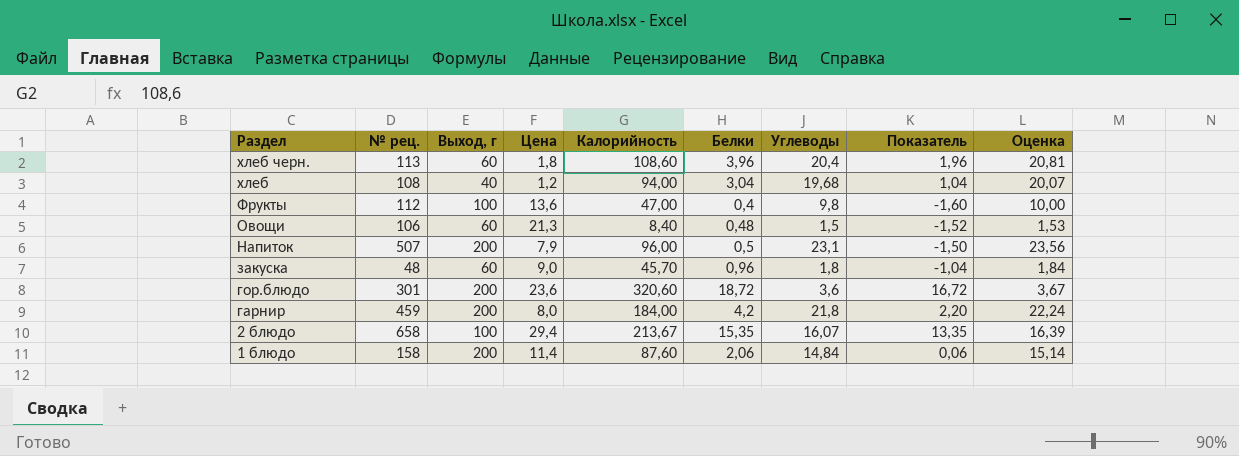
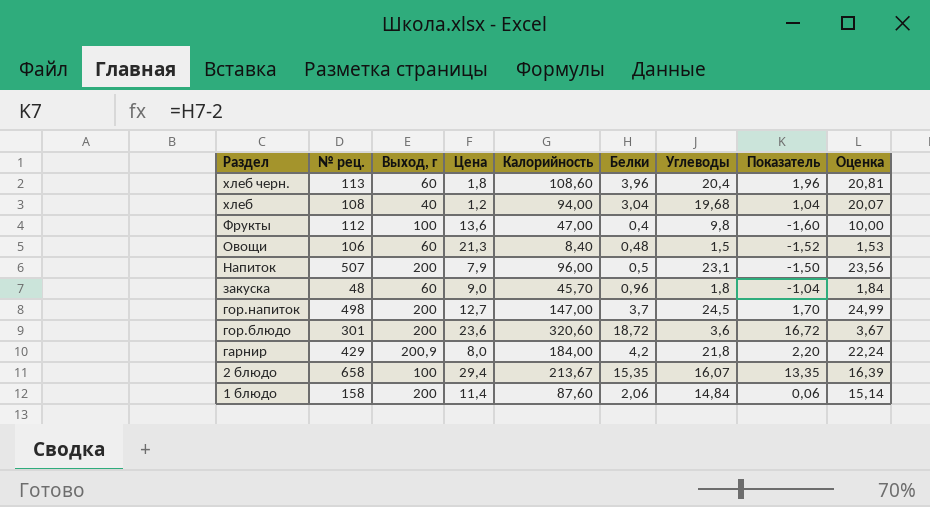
row гор.напиток: none -> 498 | 200 | 12,7 | 147,00 | 3,7 | 24,5 | 1,70 | 24,99
гарнир | № рец.: 459 -> 429
гарнир | Выход, г: 200 -> 200,9

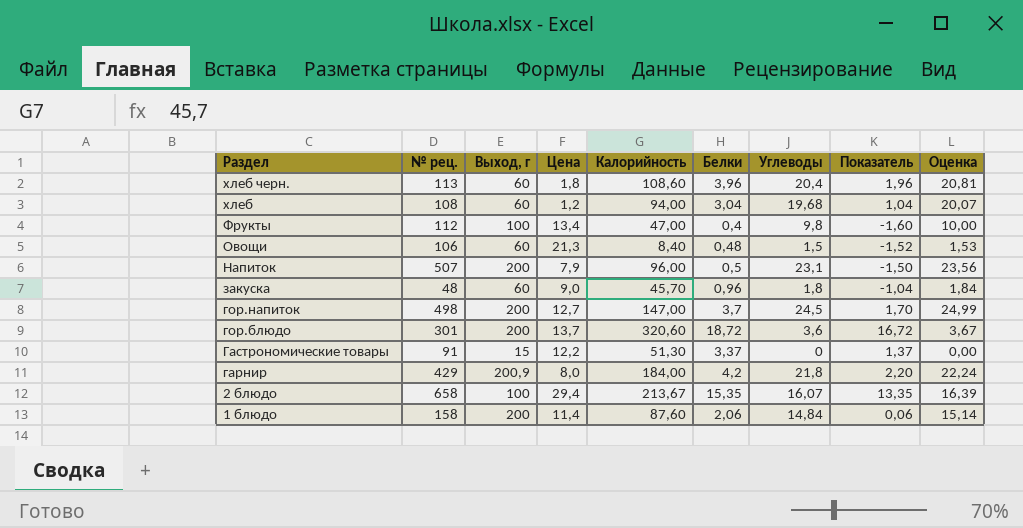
хлеб | Выход, г: 40 -> 60
Фрукты | Цена: 13,6 -> 13,4
гор.блюдо | Цена: 23,6 -> 13,7
row Гастрономические товары: none -> 91 | 15 | 12,2 | 51,30 | 3,37 | 0 | 1,37 | 0,00

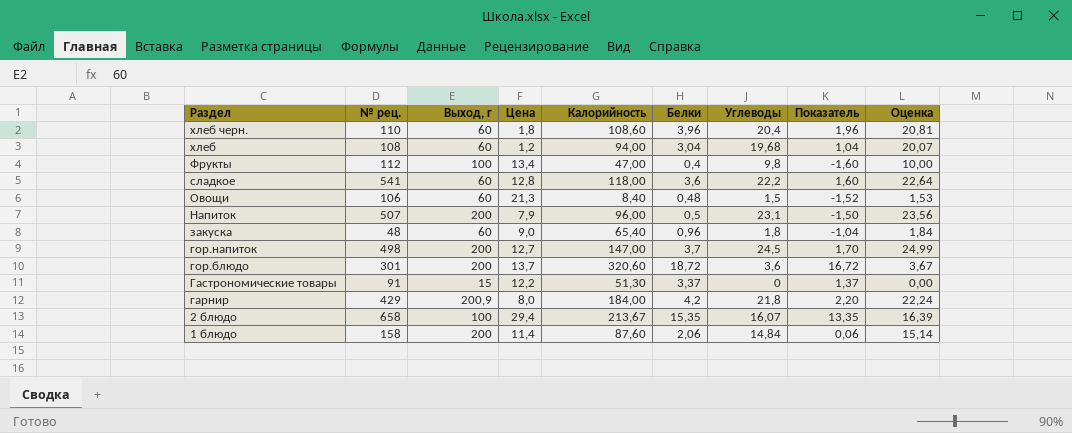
хлеб черн. | № рец.: 113 -> 110
row сладкое: none -> 541 | 60 | 12,8 | 118,00 | 3,6 | 22,2 | 1,60 | 22,64
закуска | Калорийность: 45,70 -> 65,40

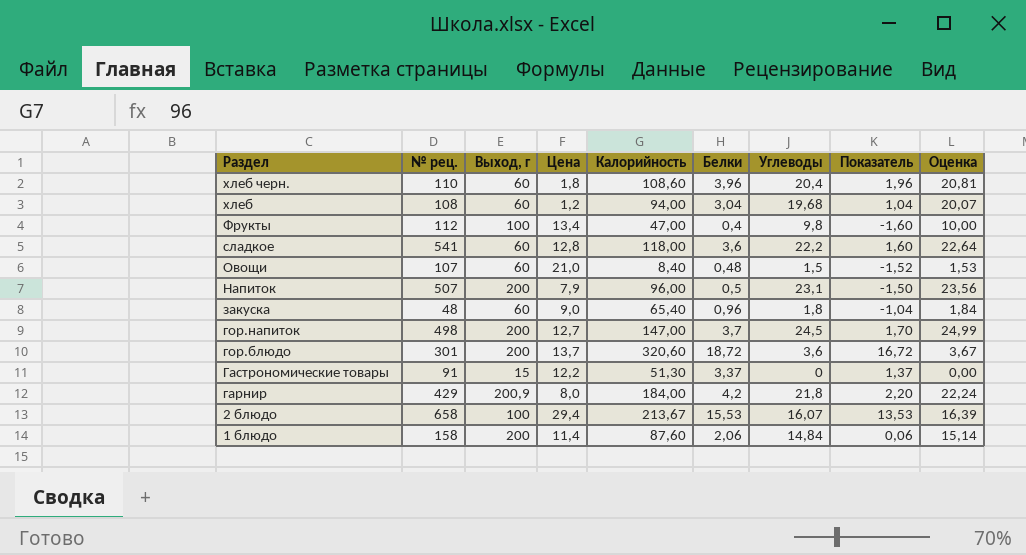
Овощи | № рец.: 106 -> 107
Овощи | Цена: 21,3 -> 21,0
2 блюдо | Белки: 15,35 -> 15,53
2 блюдо | Показатель: 13,35 -> 13,53

